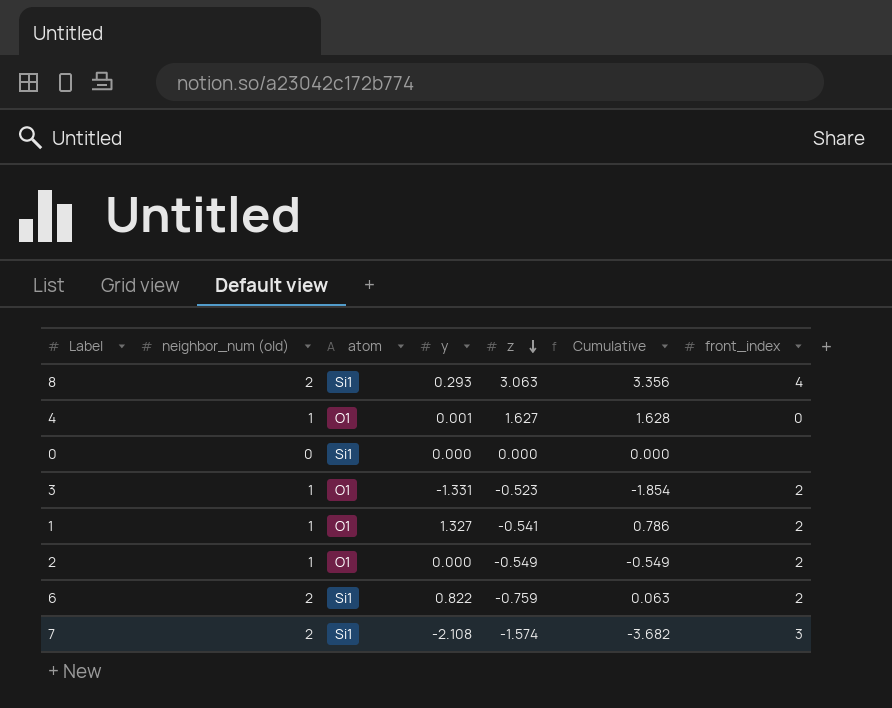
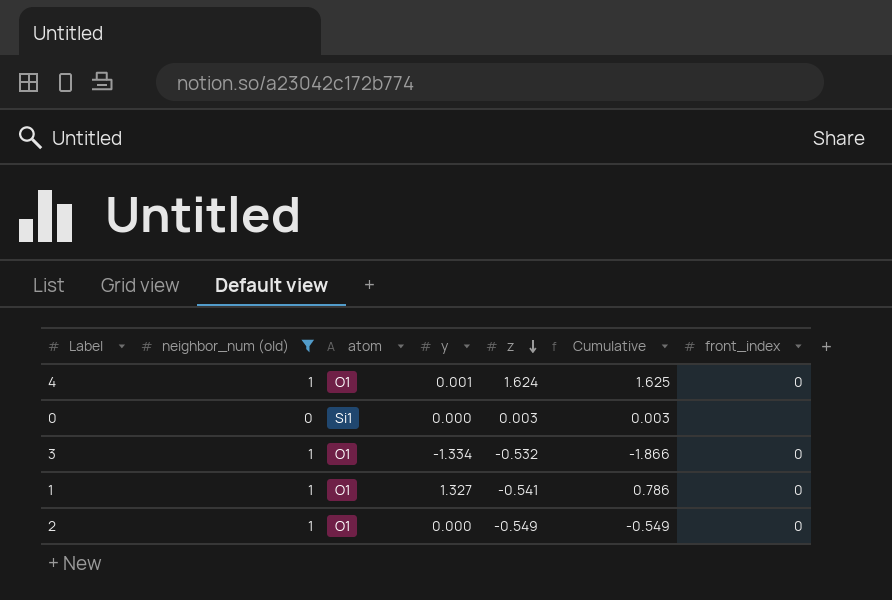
filter: none -> neighbor_num (old) != 2
4 | z: 1.627 -> 1.624
4 | Cumulative: 1.628 -> 1.625
0 | z: 0.000 -> 0.003
0 | Cumulative: 0.000 -> 0.003
3 | y: -1.331 -> -1.334
3 | z: -0.523 -> -0.532
3 | Cumulative: -1.854 -> -1.866
3 | front_index: 2 -> 0
1 | front_index: 2 -> 0
2 | front_index: 2 -> 0

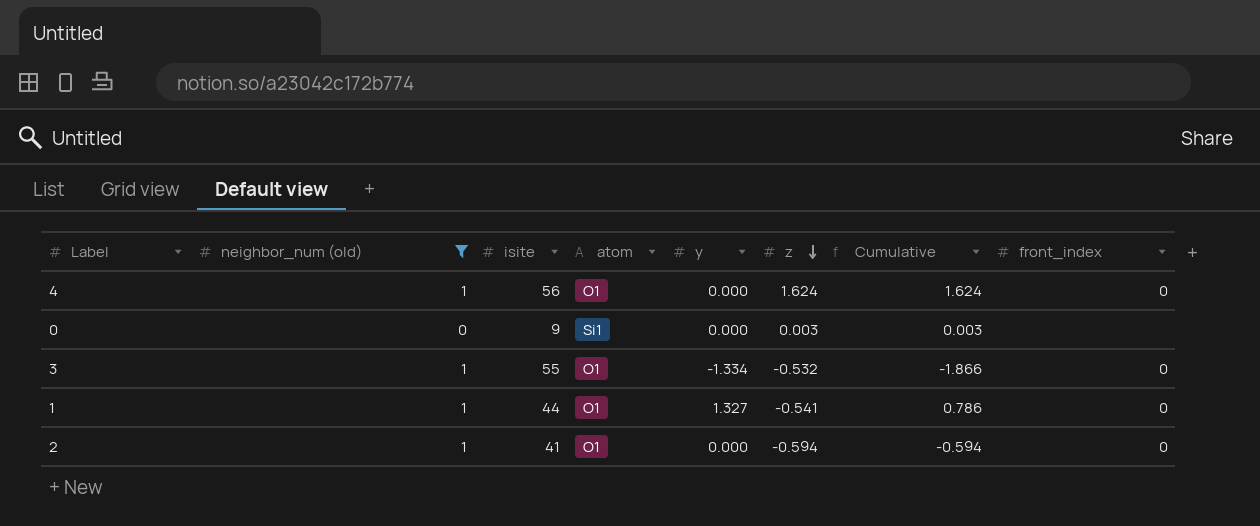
column isite | position: none -> 3
4 | y: 0.001 -> 0.000
4 | Cumulative: 1.625 -> 1.624
2 | z: -0.549 -> -0.594
2 | Cumulative: -0.549 -> -0.594

